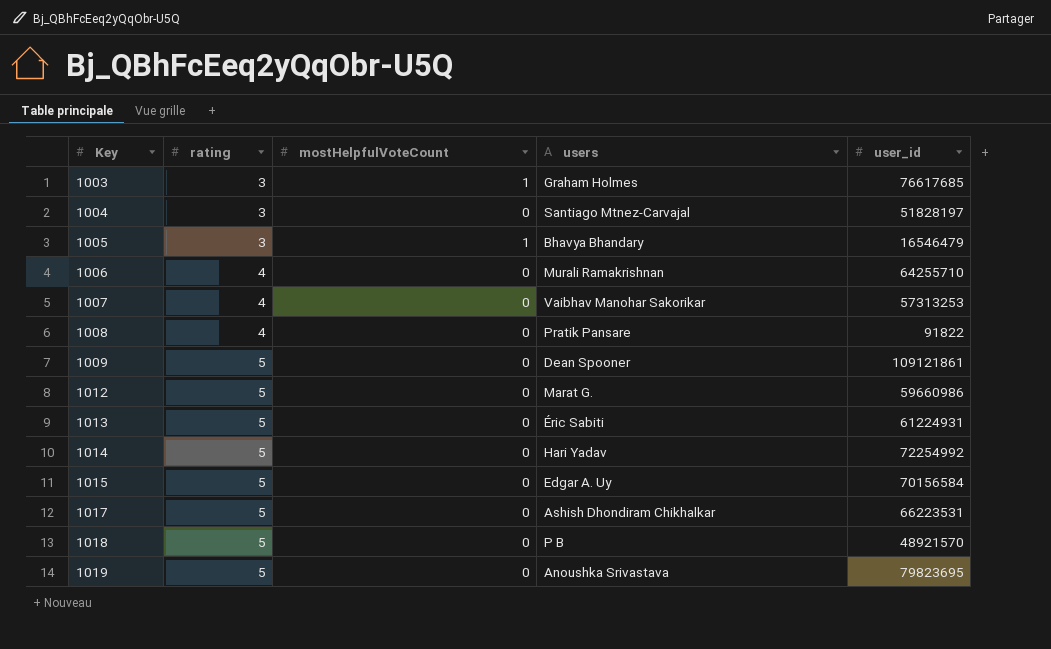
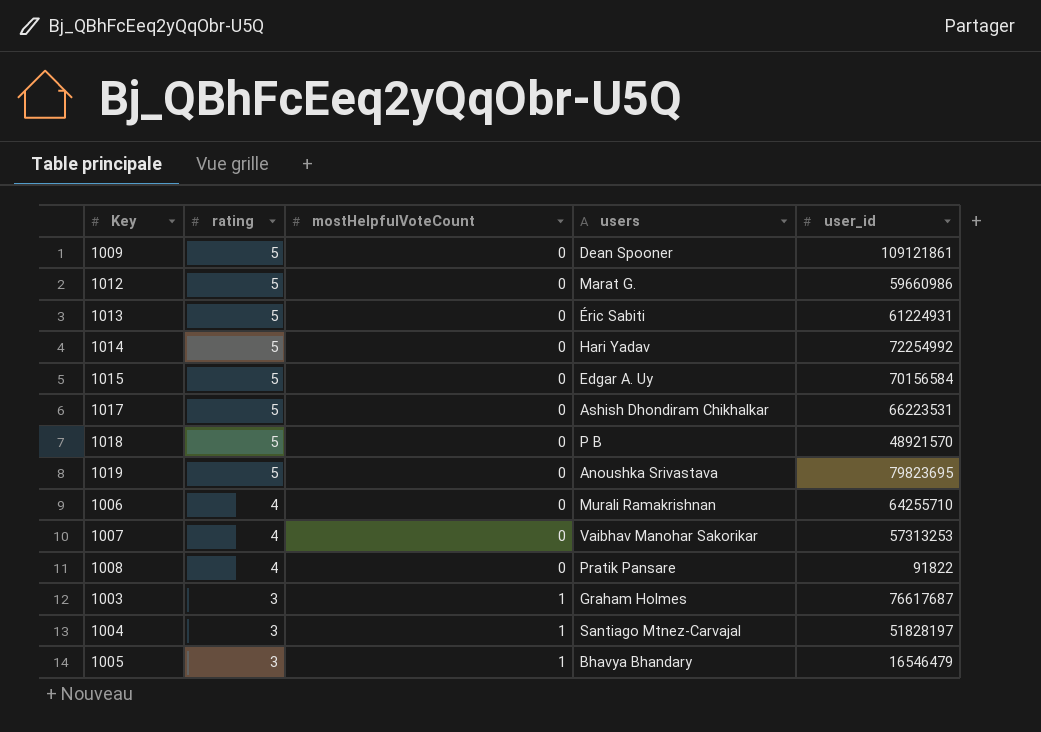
row order: Key ascending -> rating descending
1003 | user_id: 76617685 -> 76617687
1004 | mostHelpfulVoteCount: 0 -> 1

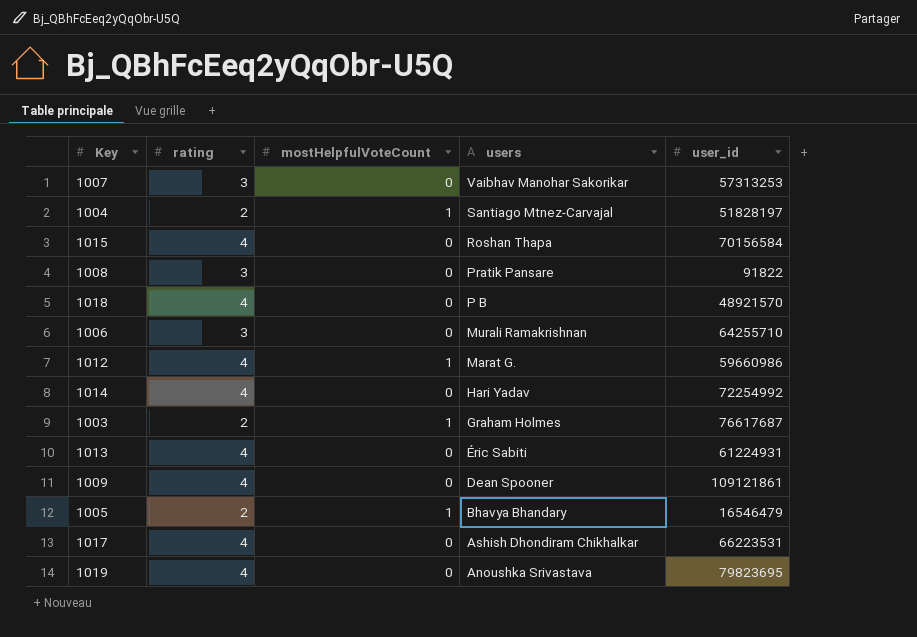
row order: rating descending -> users descending
1007 | rating: 4 -> 3
1004 | rating: 3 -> 2
1015 | rating: 5 -> 4
1015 | users: Edgar A. Uy -> Roshan Thapa
1008 | rating: 4 -> 3
1018 | rating: 5 -> 4
1006 | rating: 4 -> 3
1012 | rating: 5 -> 4
1012 | mostHelpfulVoteCount: 0 -> 1
1014 | rating: 5 -> 4
1003 | rating: 3 -> 2
1013 | rating: 5 -> 4
1009 | rating: 5 -> 4
1005 | rating: 3 -> 2
1017 | rating: 5 -> 4
1019 | rating: 5 -> 4

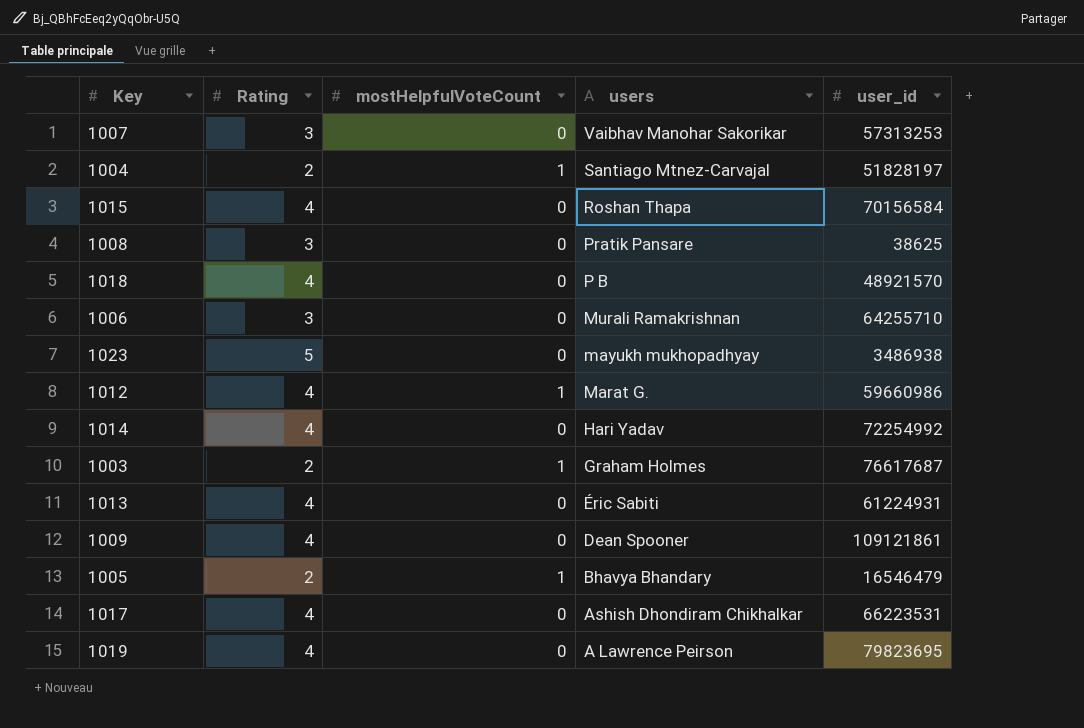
column name: rating -> Rating
1008 | user_id: 91822 -> 38625
row 1023: none -> 5 | 0 | mayukh mukhopadhyay | 3486938
1019 | users: Anoushka Srivastava -> A Lawrence Peirson

